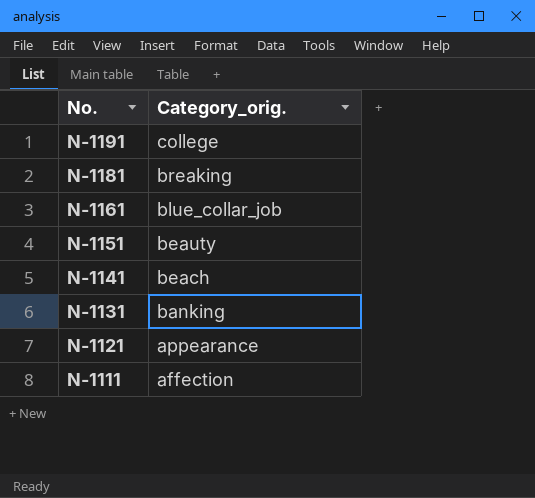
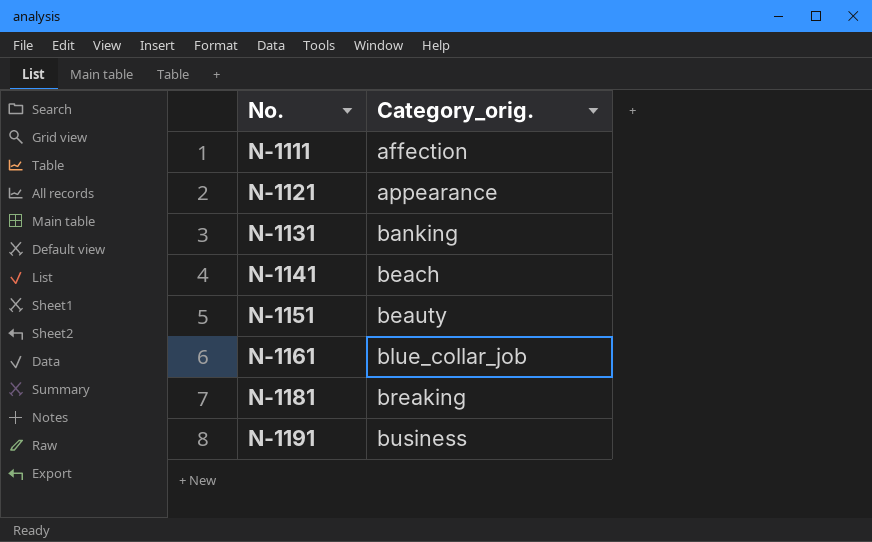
row order: No. descending -> No. ascending
N-1191 | Category_orig.: college -> business

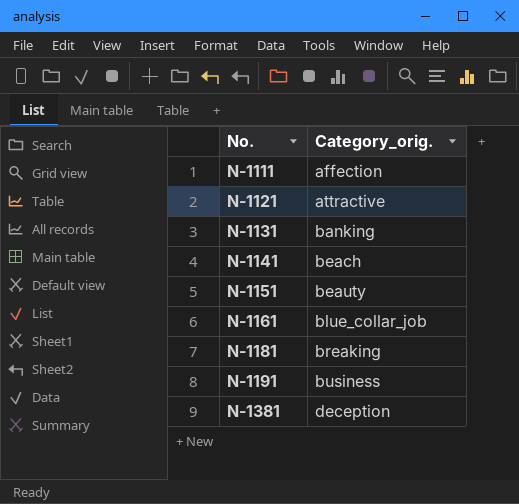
N-1121 | Category_orig.: appearance -> attractive
row N-1381: none -> deception

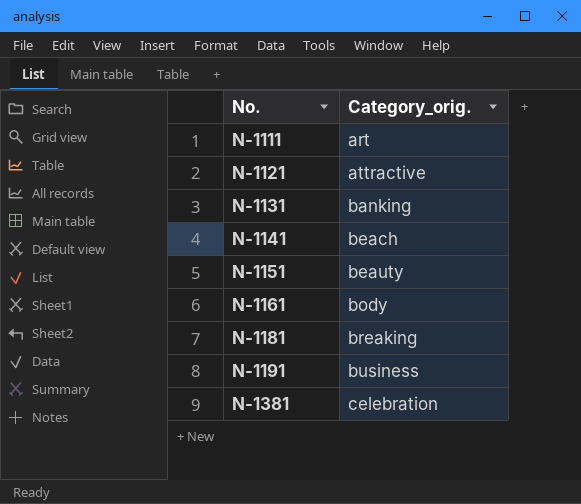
N-1111 | Category_orig.: affection -> art
N-1161 | Category_orig.: blue_collar_job -> body
N-1381 | Category_orig.: deception -> celebration

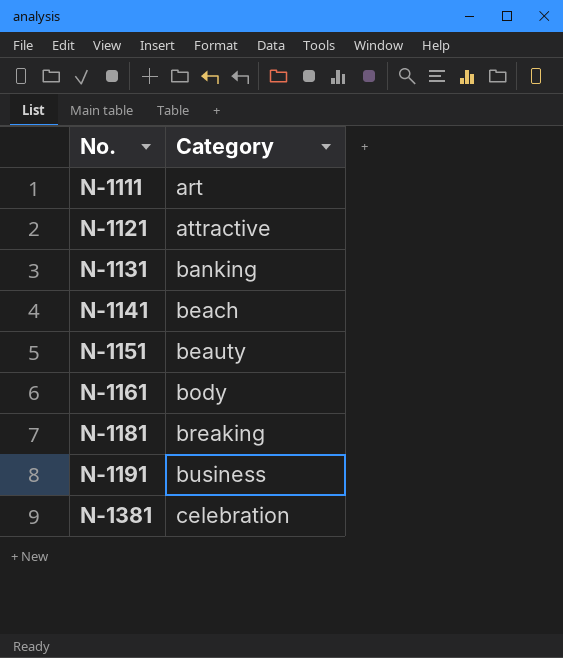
column name: Category_orig. -> Category

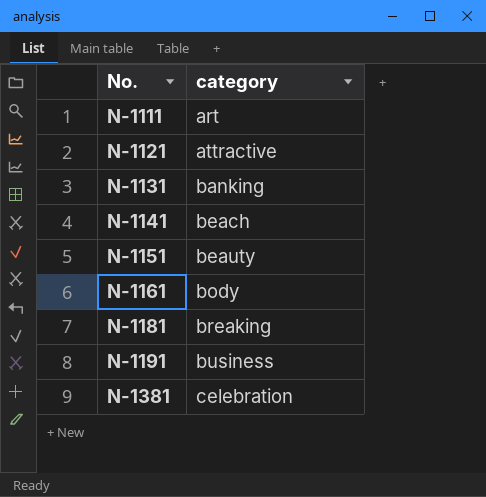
column name: Category -> category

